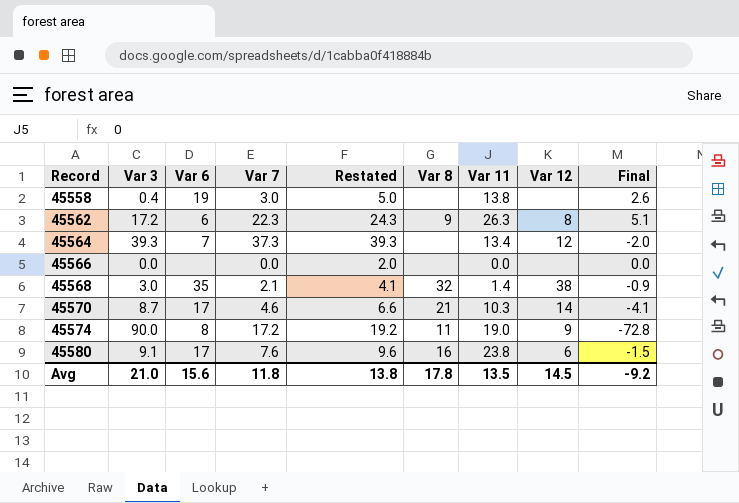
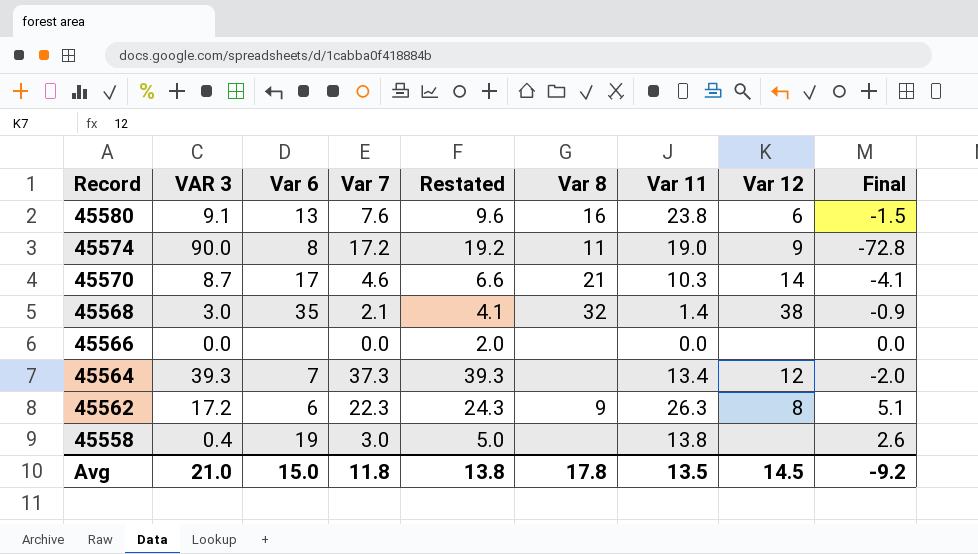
row order: Record ascending -> Record descending
column name: Var 3 -> VAR 3
45580 | Var 6: 17 -> 13
Avg | Var 6: 15.6 -> 15.0

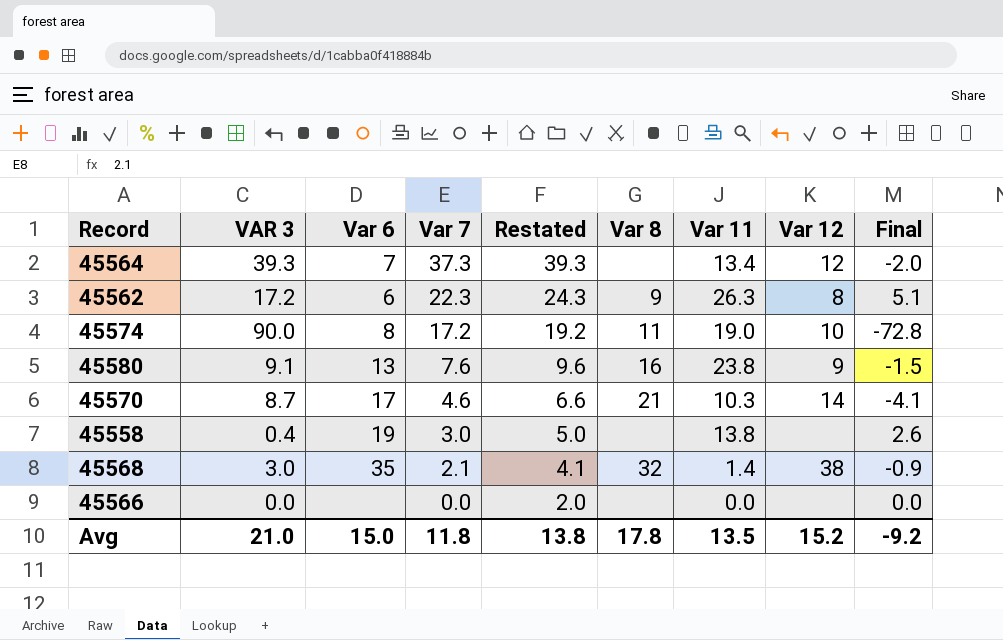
row order: Record descending -> Var 7 descending
45574 | Var 12: 9 -> 10
45580 | Var 12: 6 -> 9
Avg | Var 12: 14.5 -> 15.2

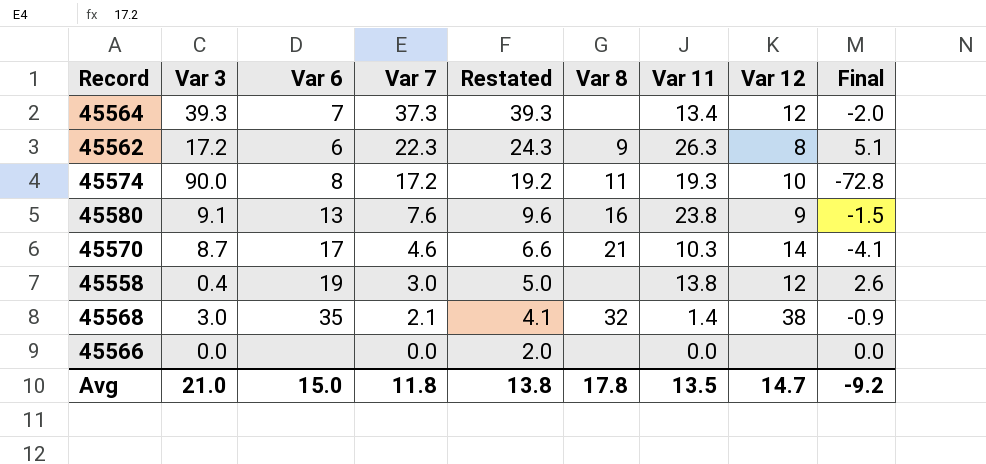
column name: VAR 3 -> Var 3
45574 | Var 11: 19.0 -> 19.3
45558 | Var 12: none -> 12
Avg | Var 12: 15.2 -> 14.7

